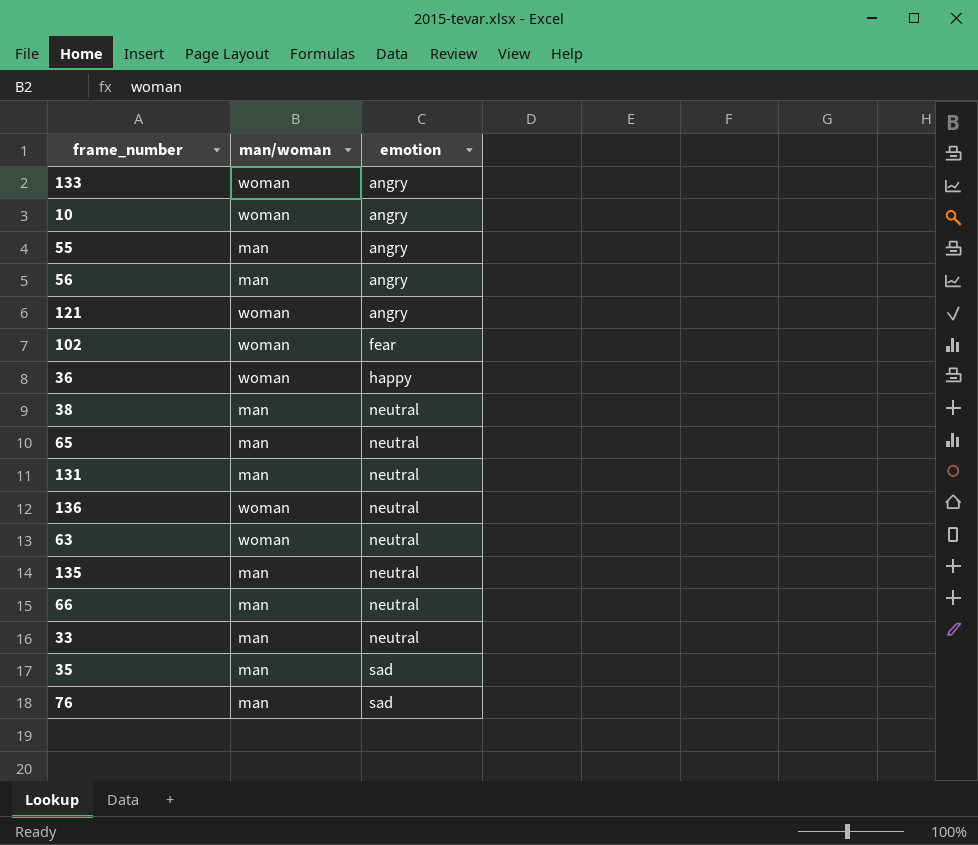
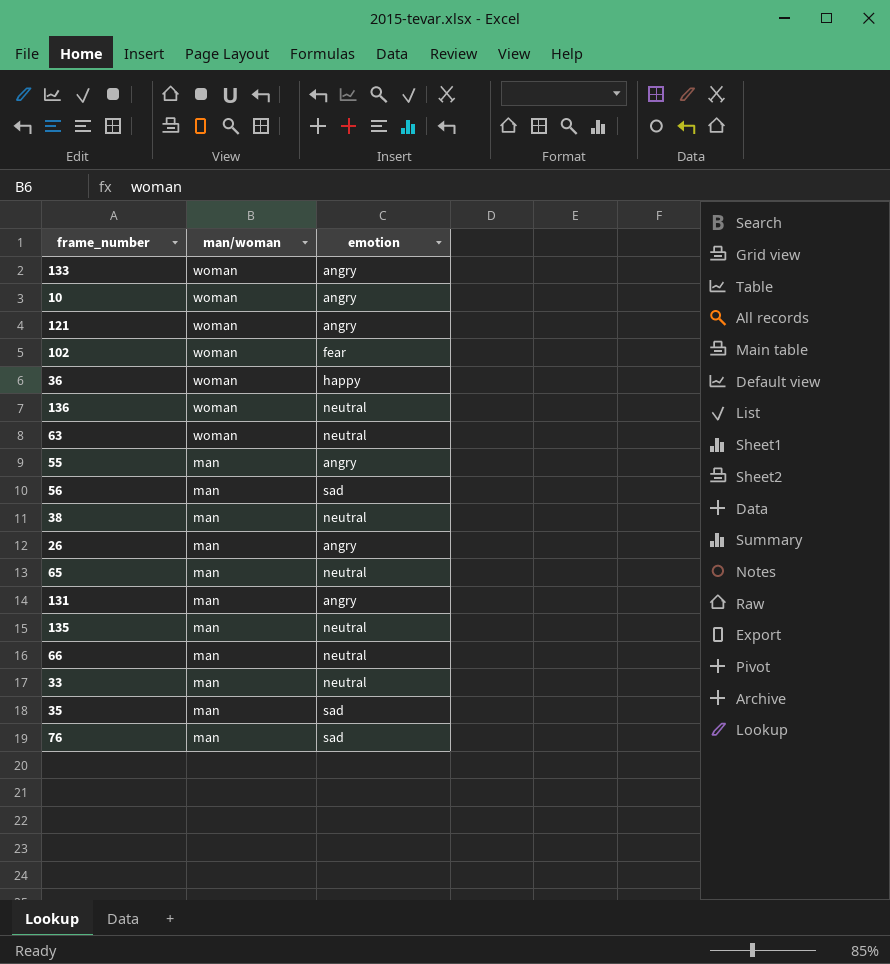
row order: emotion ascending -> man/woman descending
56 | emotion: angry -> sad
row 26: none -> man | angry
131 | emotion: neutral -> angry

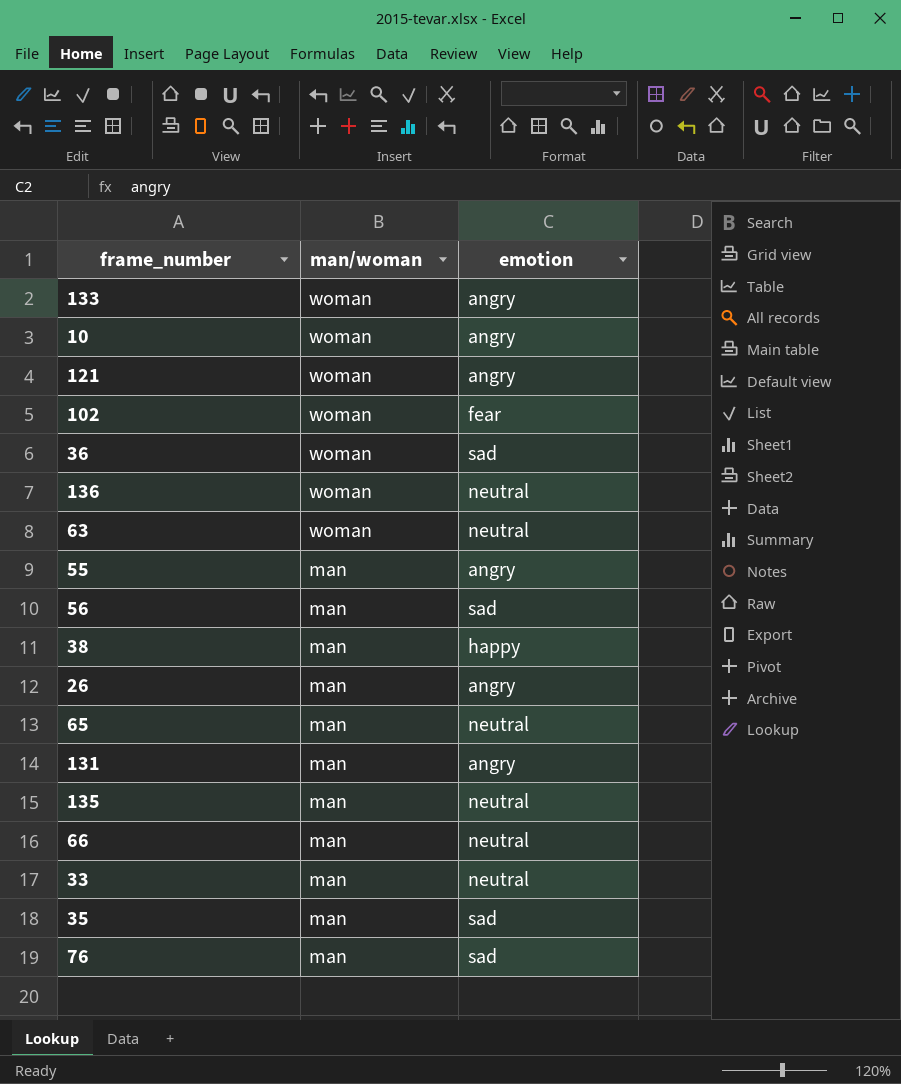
36 | emotion: happy -> sad
38 | emotion: neutral -> happy

